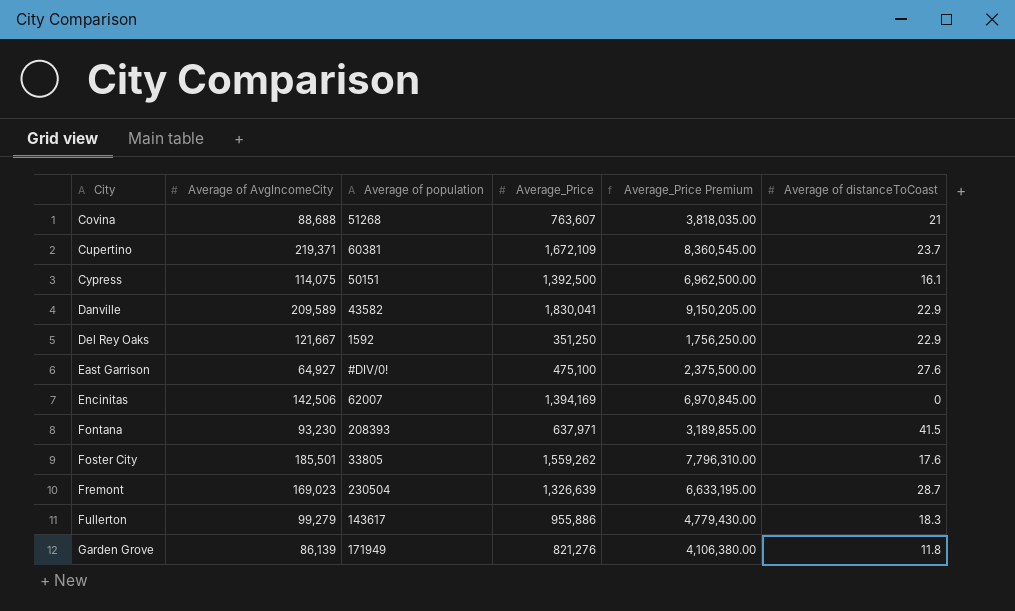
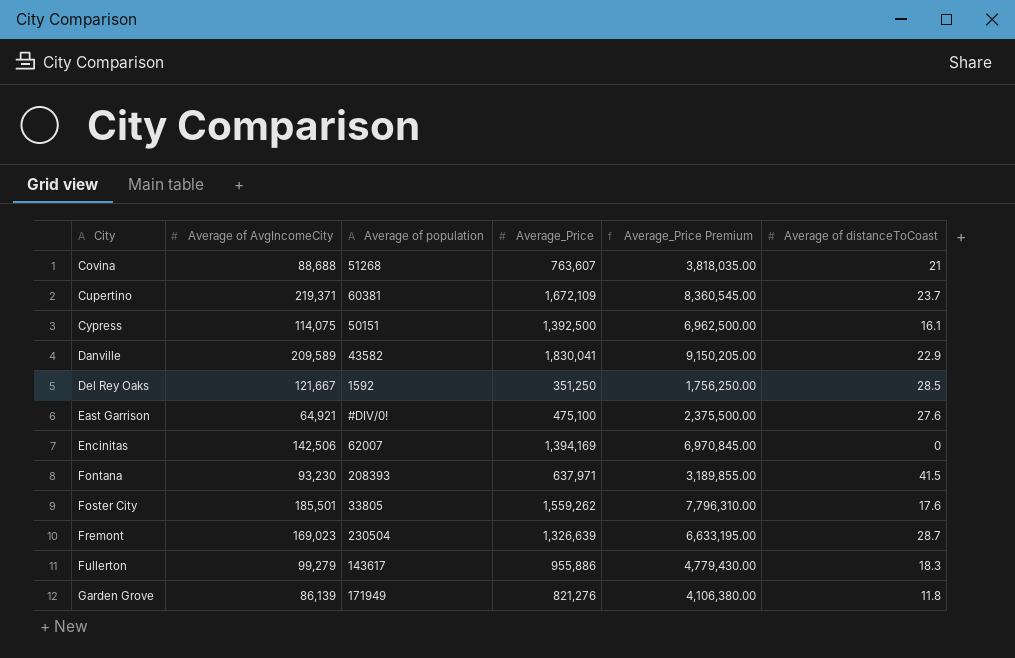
Del Rey Oaks | Average of distanceToCoast: 22.9 -> 28.5
East Garrison | Average of AvgIncomeCity: 64,927 -> 64,921

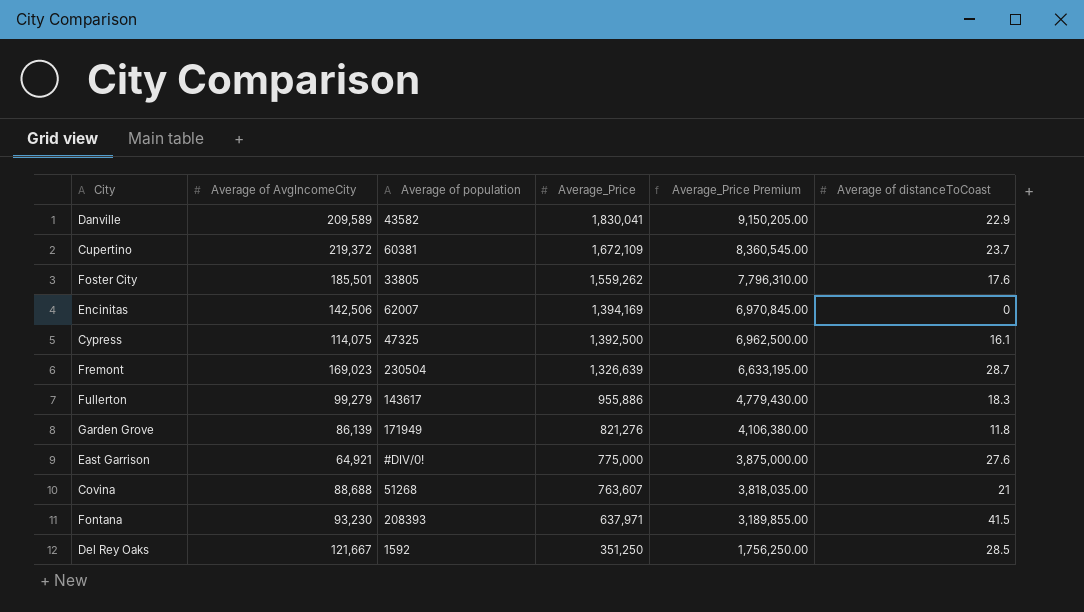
row order: City ascending -> Average_Price descending
Cupertino | Average of AvgIncomeCity: 219,371 -> 219,372
Cypress | Average of population: 50151 -> 47325
East Garrison | Average_Price: 475,100 -> 775,000
East Garrison | Average_Price Premium: 2,375,500.00 -> 3,875,000.00

